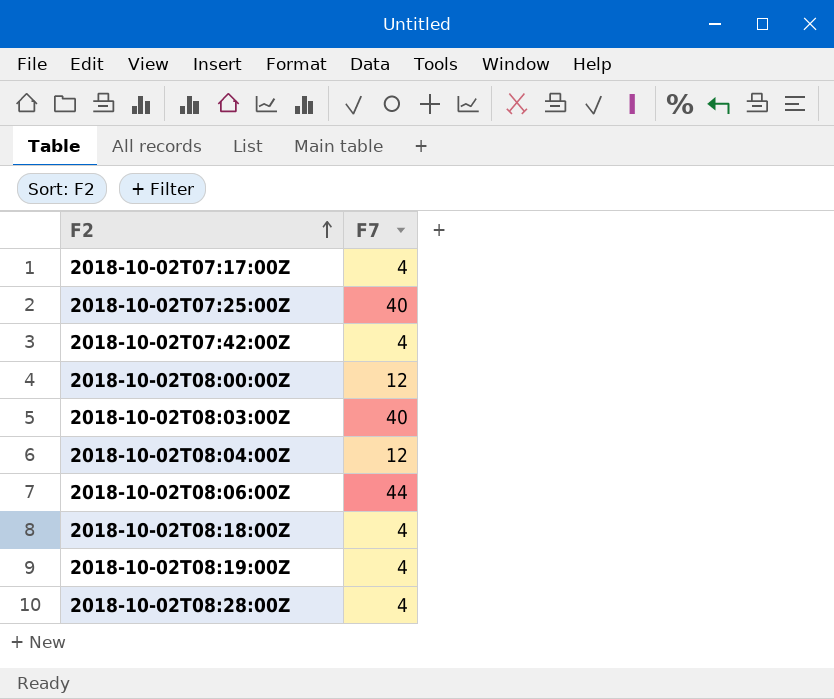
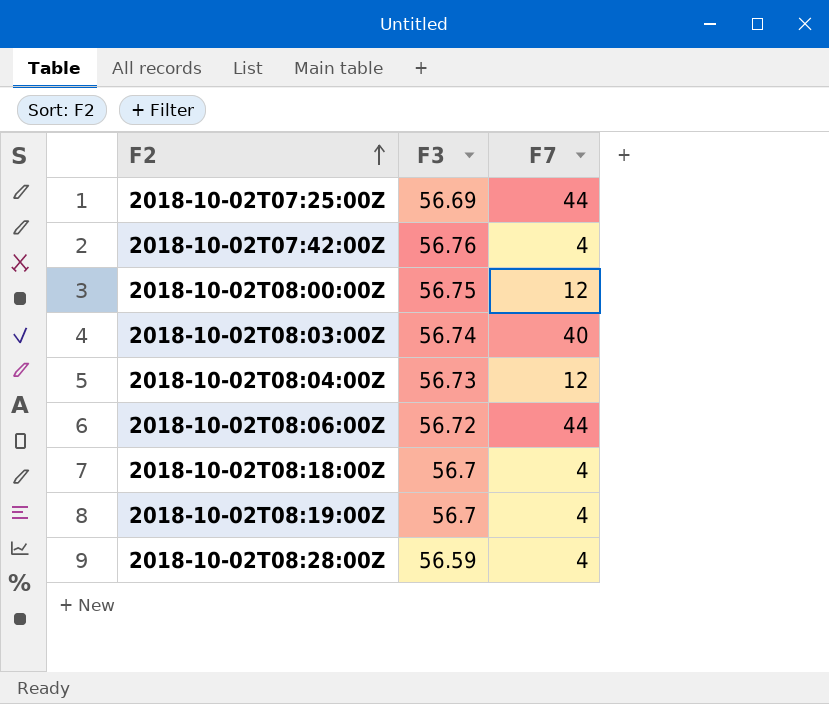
column F3 | position: none -> 2
row 2018-10-02T07:17:00Z: 4 -> none
2018-10-02T07:25:00Z | F7: 40 -> 44

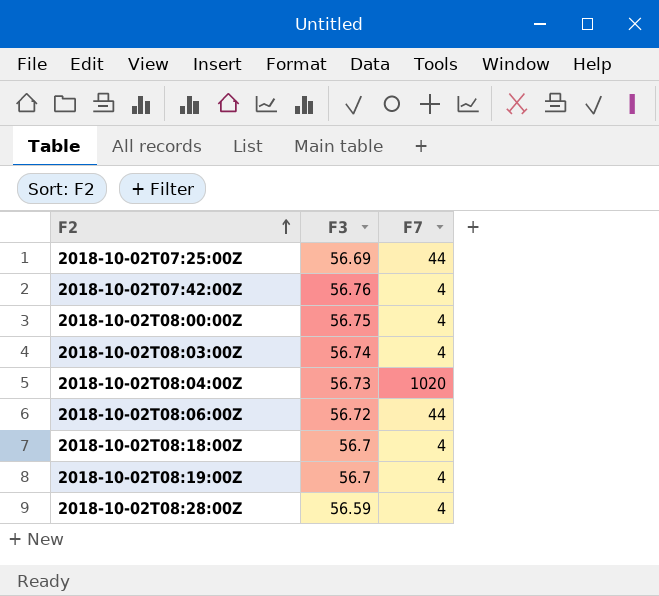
2018-10-02T08:00:00Z | F7: 12 -> 4
2018-10-02T08:03:00Z | F7: 40 -> 4
2018-10-02T08:04:00Z | F7: 12 -> 1020

